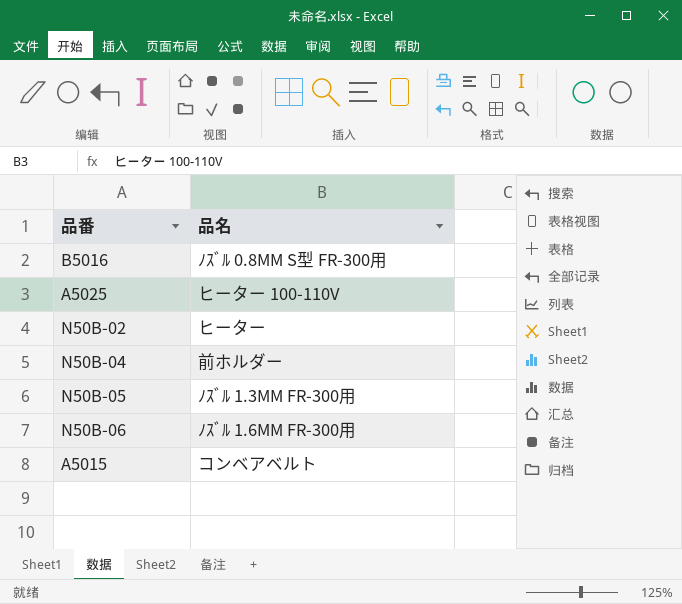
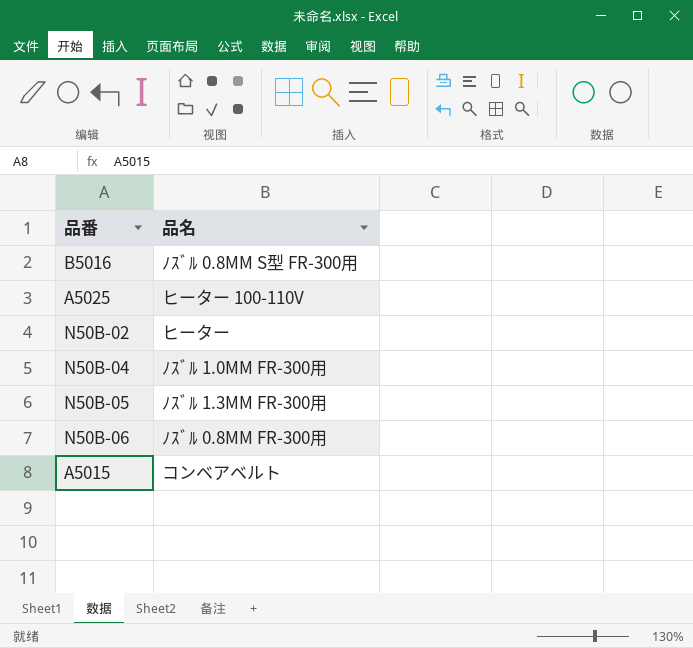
N50B-04 | 品名: 前ホルダー -> ﾉｽﾞﾙ 1.0MM FR-300用
N50B-06 | 品名: ﾉｽﾞﾙ 1.6MM FR-300用 -> ﾉｽﾞﾙ 0.8MM FR-300用

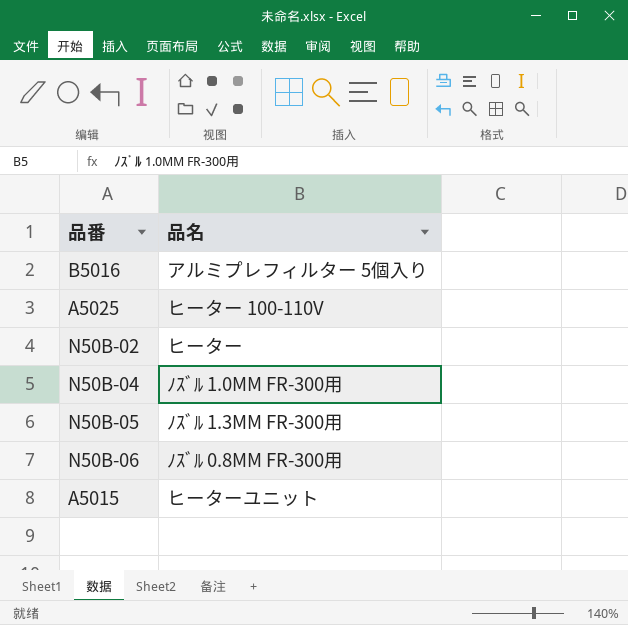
B5016 | 品名: ﾉｽﾞﾙ 0.8MM S型 FR-300用 -> アルミプレフィルター 5個入り
A5015 | 品名: コンベアベルト -> ヒーターユニット

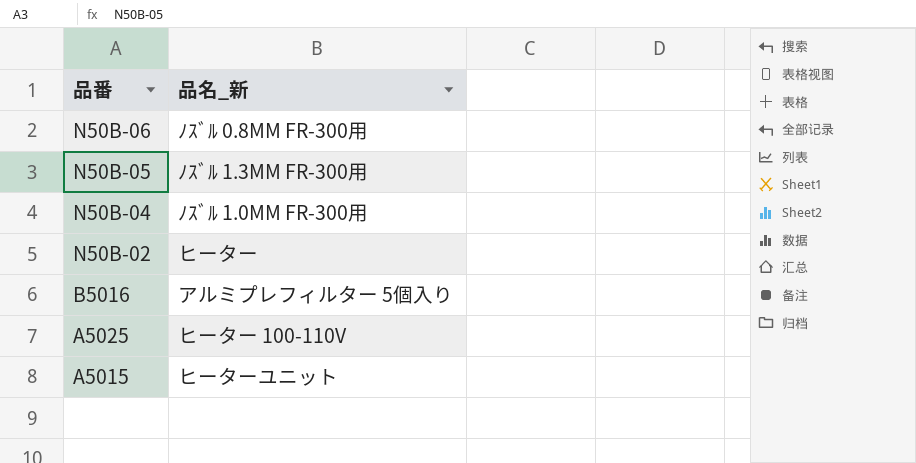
row order: none -> 品番 descending
column name: 品名 -> 品名_新

